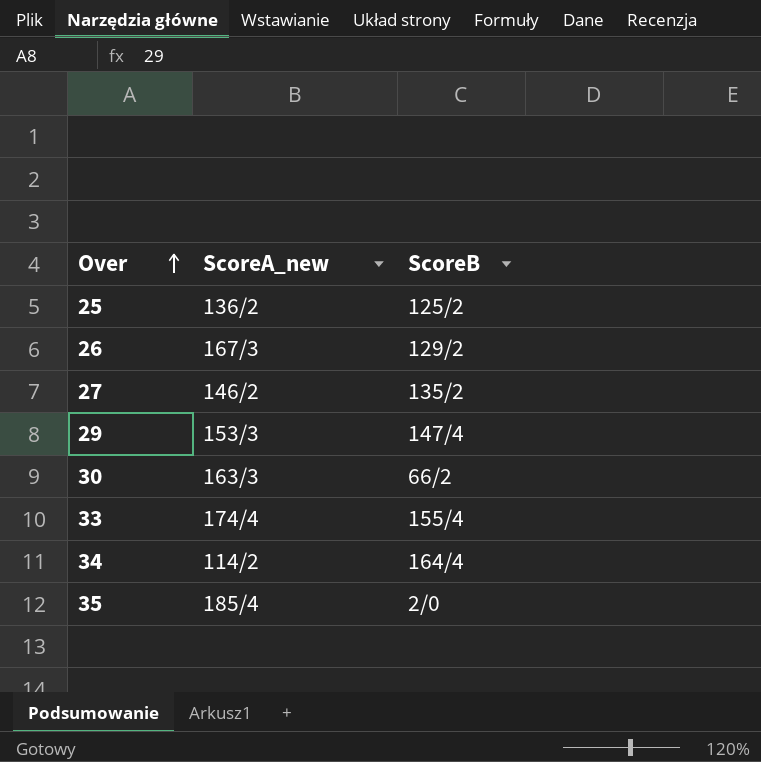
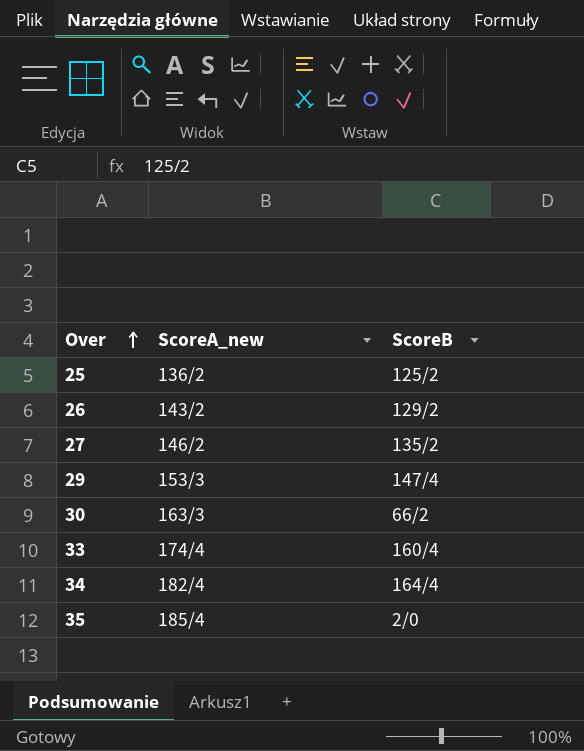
26 | ScoreA_new: 167/3 -> 143/2
33 | ScoreB: 155/4 -> 160/4
34 | ScoreA_new: 114/2 -> 182/4

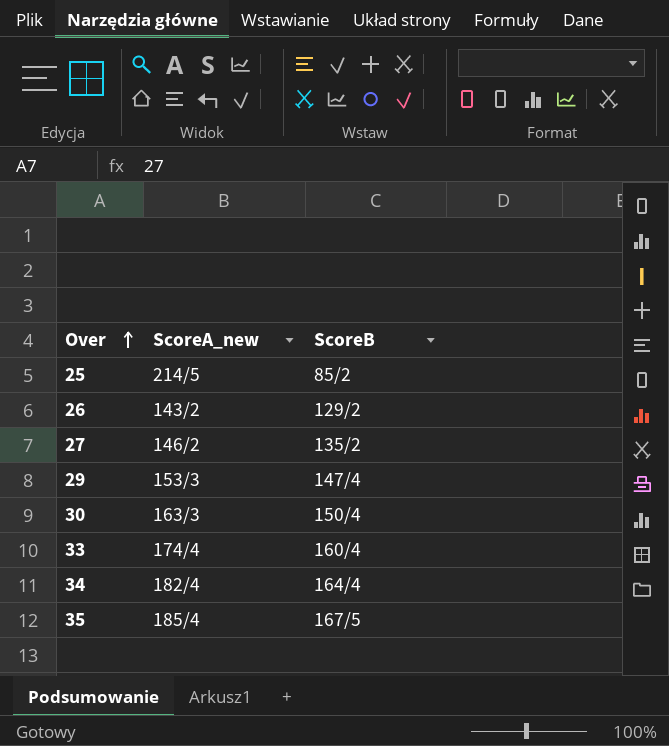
25 | ScoreA_new: 136/2 -> 214/5
25 | ScoreB: 125/2 -> 85/2
30 | ScoreB: 66/2 -> 150/4
35 | ScoreB: 2/0 -> 167/5

